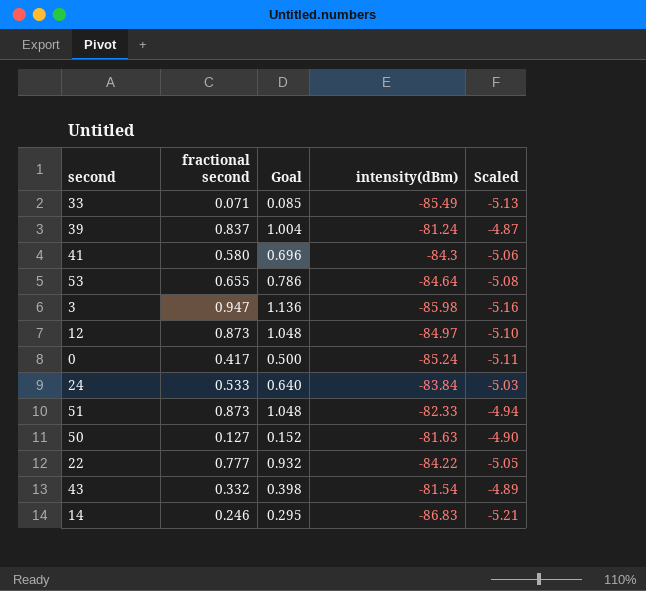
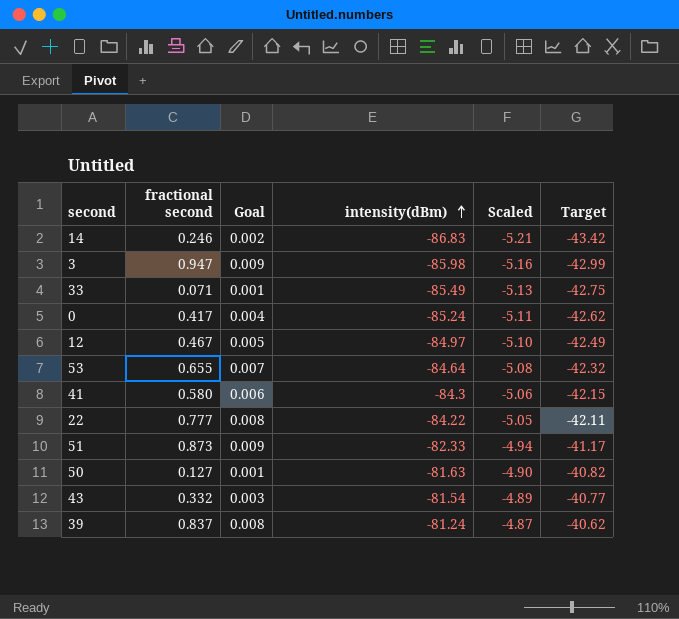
row order: none -> intensity(dBm) ascending
column Goal | formula: [fractional second] * 1.2 -> [fractional second] * 0.01
column Target | formula: none -> [intensity(dBm)] * 0.5
row 24: 0.533 | 0.640 | -83.84 | -5.03 -> none
12 | fractional second: 0.873 -> 0.467

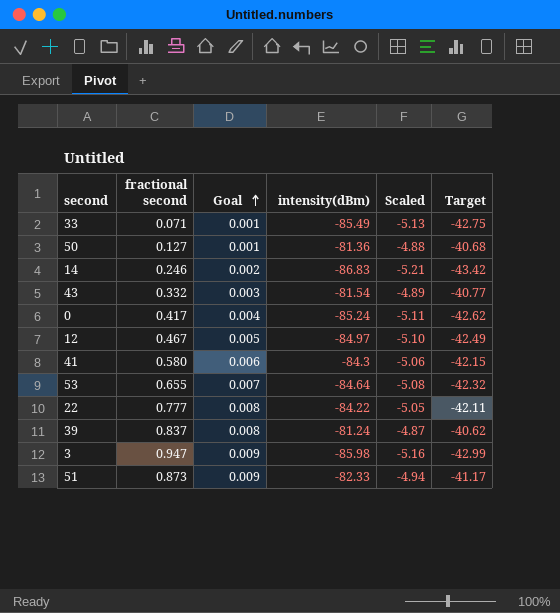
row order: intensity(dBm) ascending -> Goal ascending
50 | intensity(dBm): -81.63 -> -81.36
50 | Scaled: -4.90 -> -4.88
50 | Target: -40.82 -> -40.68

